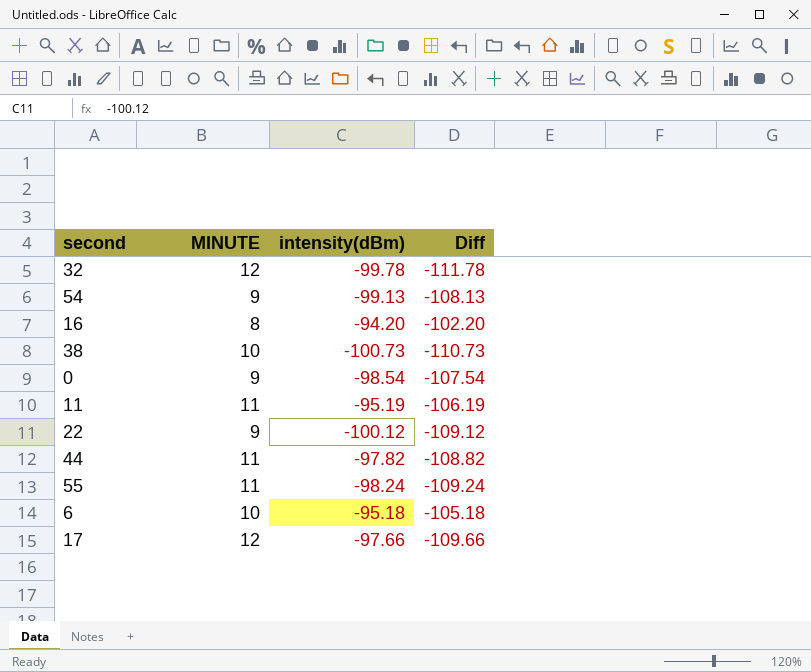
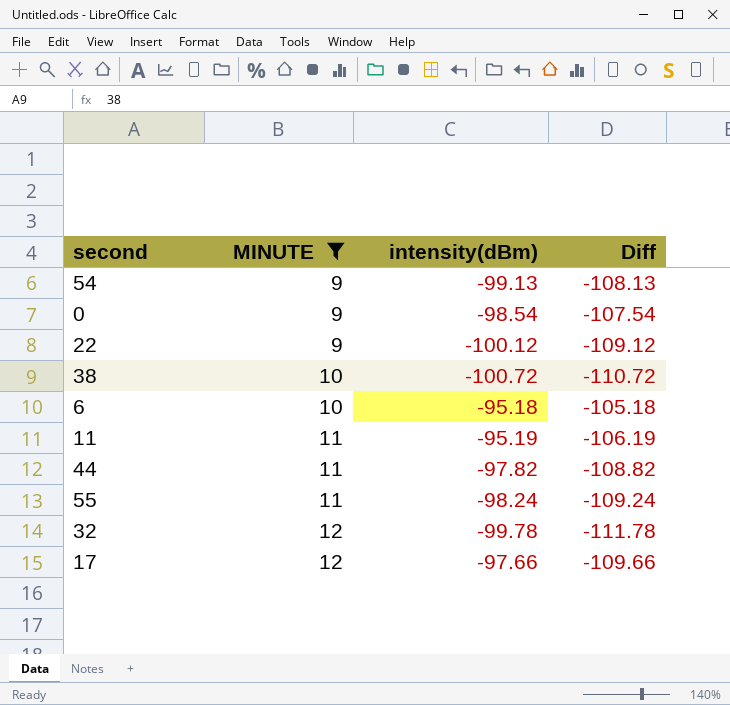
filter: none -> MINUTE != 8
row order: none -> MINUTE ascending
38 | intensity(dBm): -100.73 -> -100.72
38 | Diff: -110.73 -> -110.72

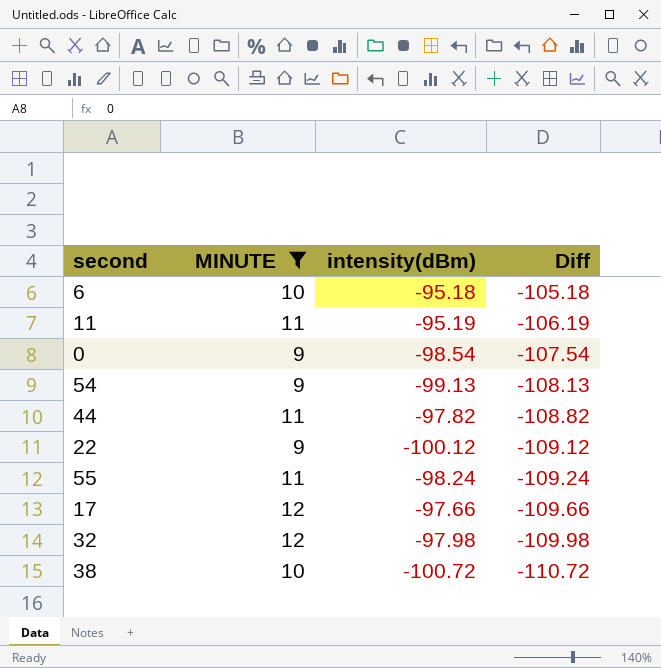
row order: MINUTE ascending -> Diff descending
32 | intensity(dBm): -99.78 -> -97.98
32 | Diff: -111.78 -> -109.98

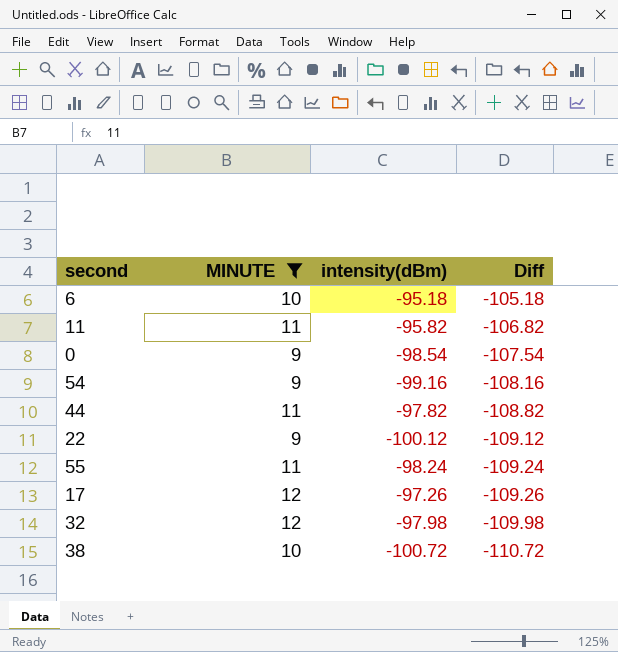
11 | intensity(dBm): -95.19 -> -95.82
11 | Diff: -106.19 -> -106.82
54 | intensity(dBm): -99.13 -> -99.16
54 | Diff: -108.13 -> -108.16
17 | intensity(dBm): -97.66 -> -97.26
17 | Diff: -109.66 -> -109.26

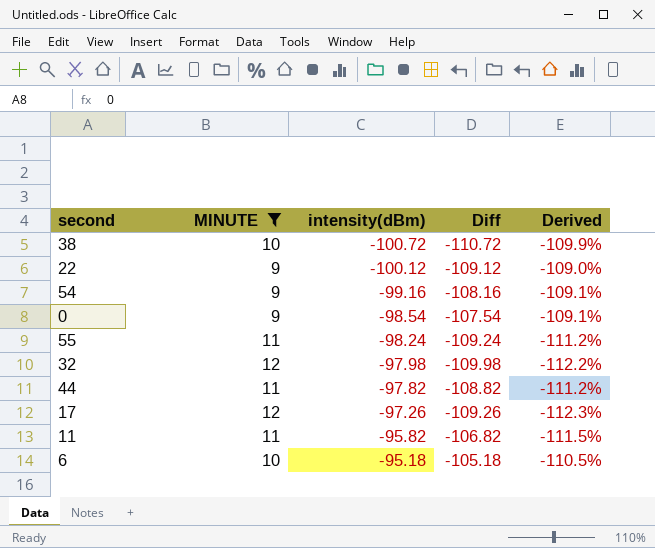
row order: Diff descending -> intensity(dBm) ascending
column Derived | formula: none -> ([MINUTE] - [intensity(dBm)]) / [intensity(dBm)]

